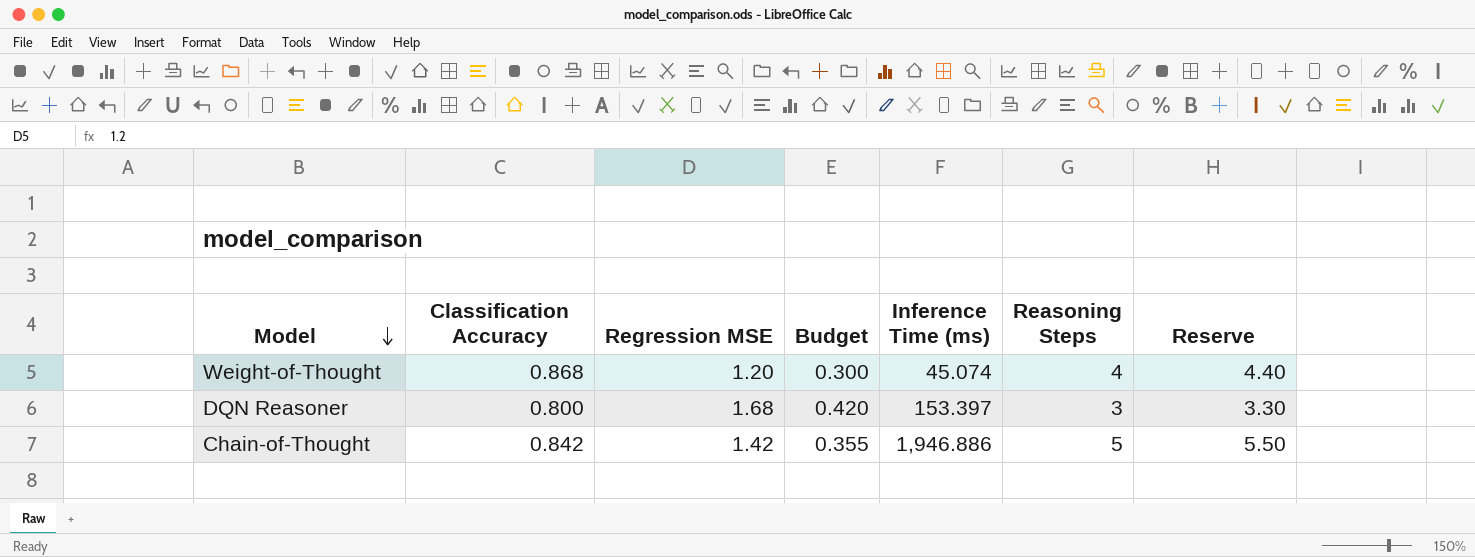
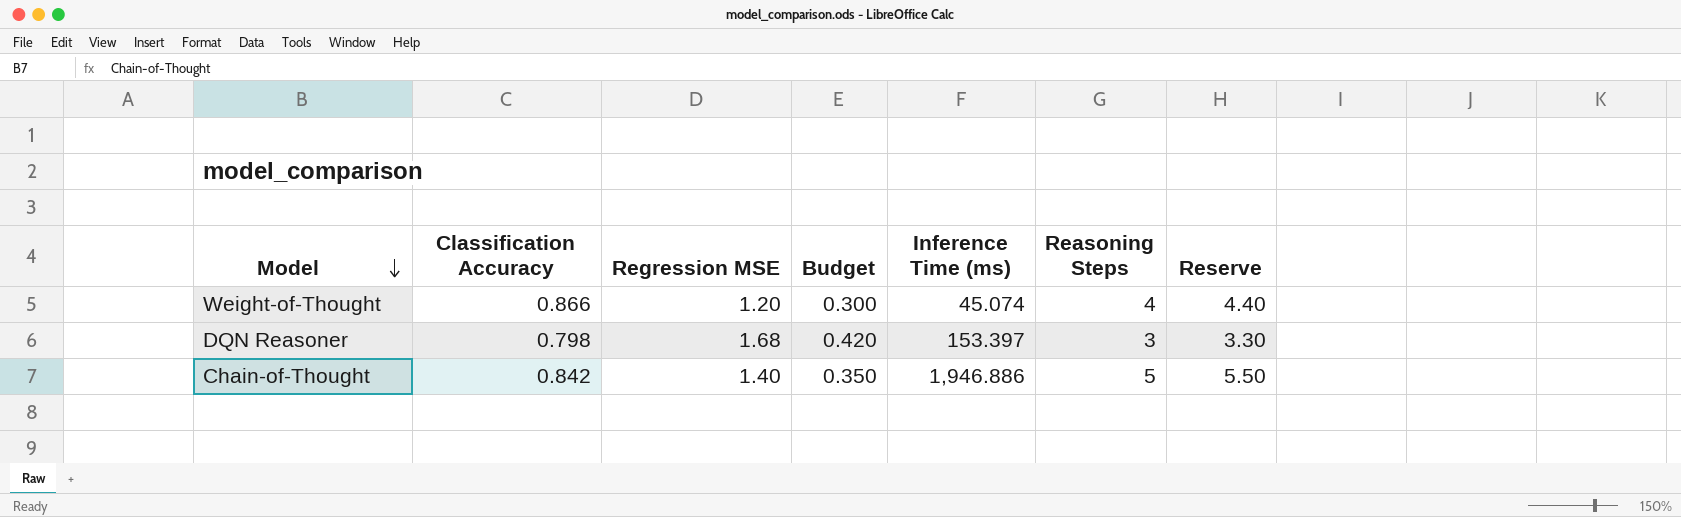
Weight-of-Thought | Classification Accuracy: 0.868 -> 0.866
DQN Reasoner | Classification Accuracy: 0.800 -> 0.798
Chain-of-Thought | Regression MSE: 1.42 -> 1.40
Chain-of-Thought | Budget: 0.355 -> 0.350

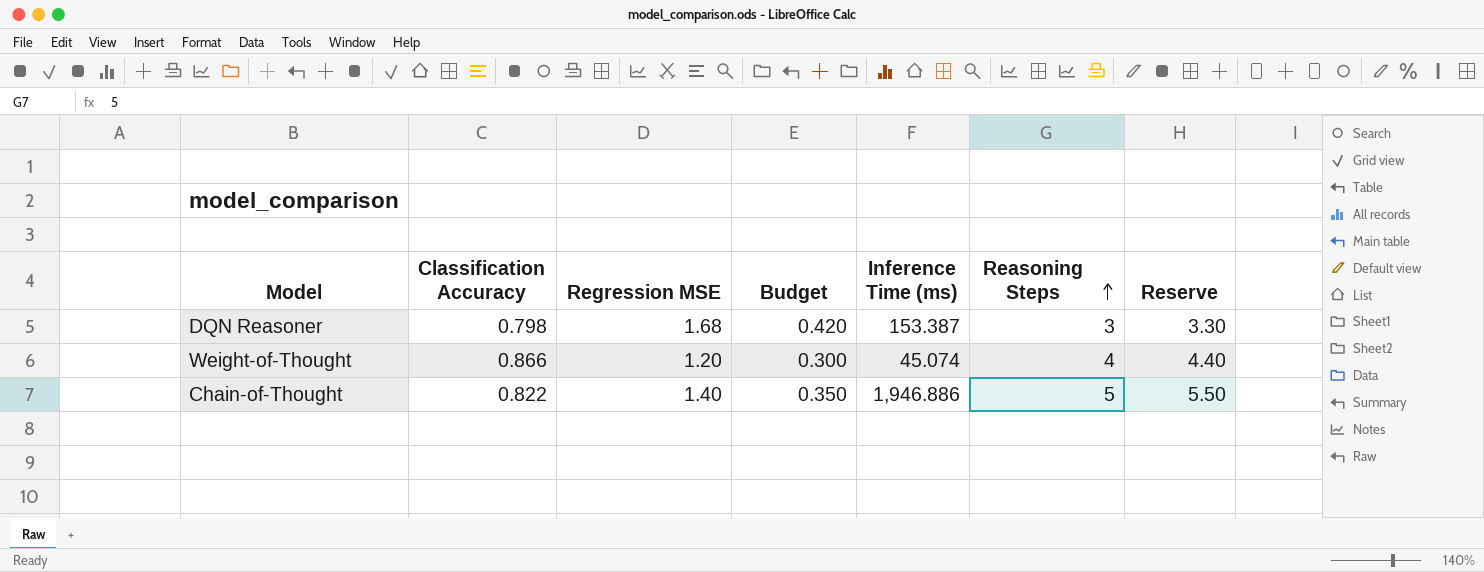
row order: Model descending -> Reasoning Steps ascending
DQN Reasoner | Inference Time (ms): 153.397 -> 153.387
Chain-of-Thought | Classification Accuracy: 0.842 -> 0.822

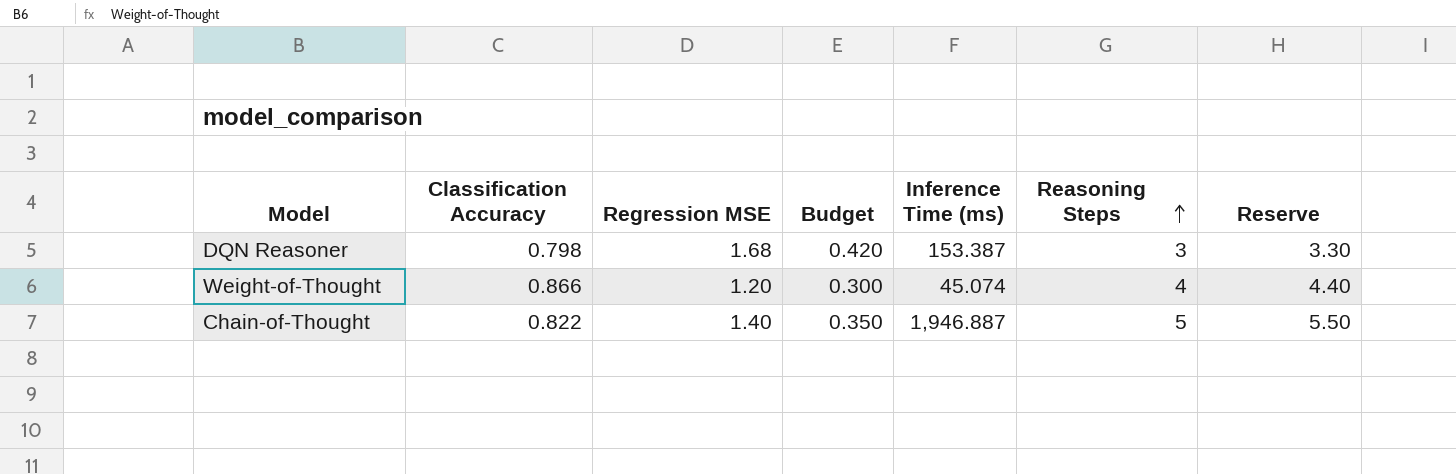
Chain-of-Thought | Inference Time (ms): 1,946.886 -> 1,946.887

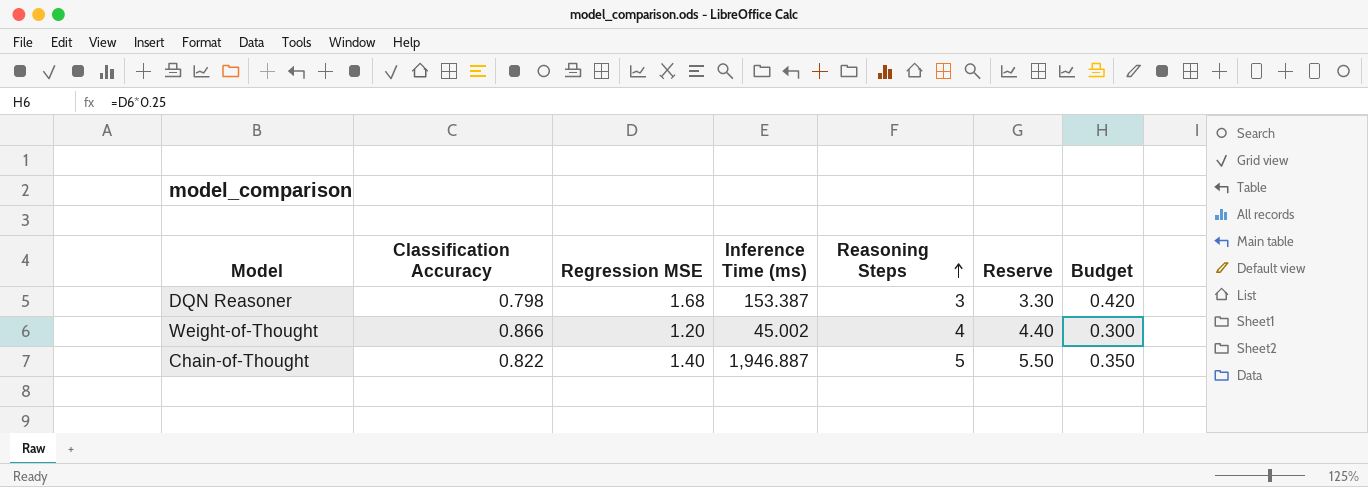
column Budget | position: 4 -> 7
Weight-of-Thought | Inference Time (ms): 45.074 -> 45.002

